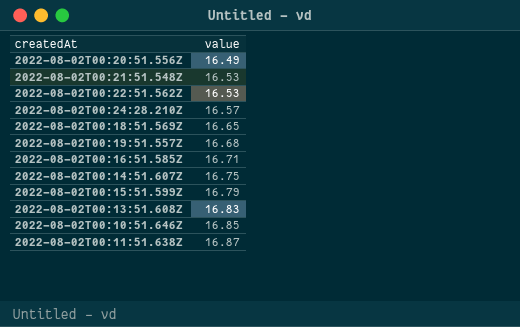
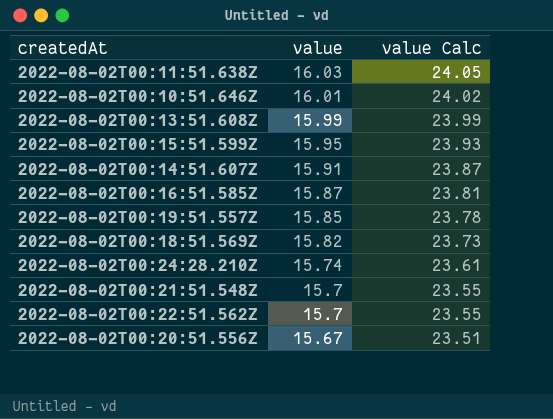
row order: value ascending -> value descending
column value Calc | formula: none -> [value] * 1.5
2022-08-02T00:11:51.638Z | value: 16.87 -> 16.03
2022-08-02T00:10:51.646Z | value: 16.85 -> 16.01
2022-08-02T00:13:51.608Z | value: 16.83 -> 15.99
2022-08-02T00:15:51.599Z | value: 16.79 -> 15.95
2022-08-02T00:14:51.607Z | value: 16.75 -> 15.91
2022-08-02T00:16:51.585Z | value: 16.71 -> 15.87
2022-08-02T00:19:51.557Z | value: 16.68 -> 15.85
2022-08-02T00:18:51.569Z | value: 16.65 -> 15.82
2022-08-02T00:24:28.210Z | value: 16.57 -> 15.74
2022-08-02T00:21:51.548Z | value: 16.53 -> 15.7
2022-08-02T00:22:51.562Z | value: 16.53 -> 15.7
2022-08-02T00:20:51.556Z | value: 16.49 -> 15.67

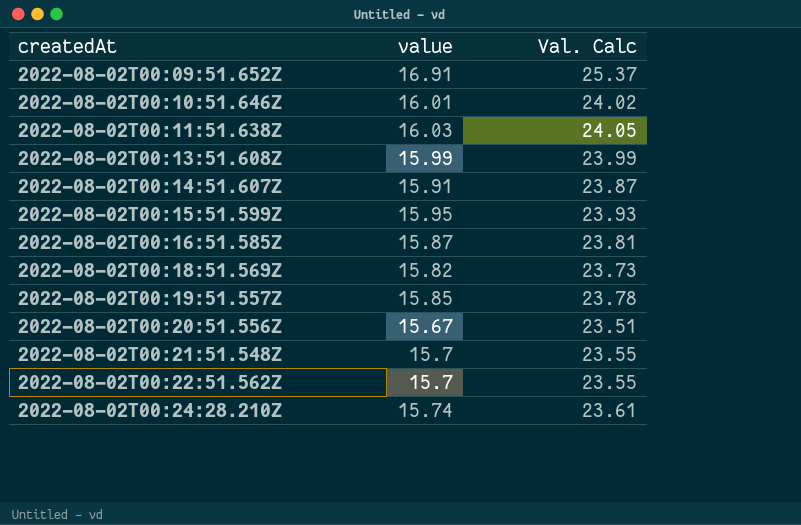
row order: value descending -> createdAt ascending
column name: value Calc -> Val. Calc
row 2022-08-02T00:09:51.652Z: none -> 16.91 | 25.37

